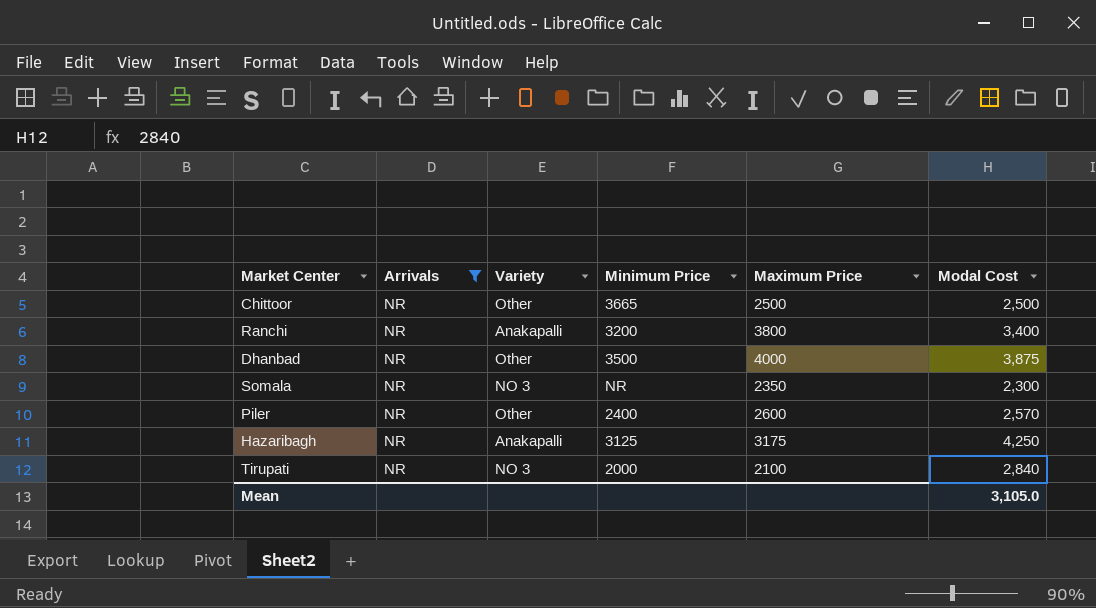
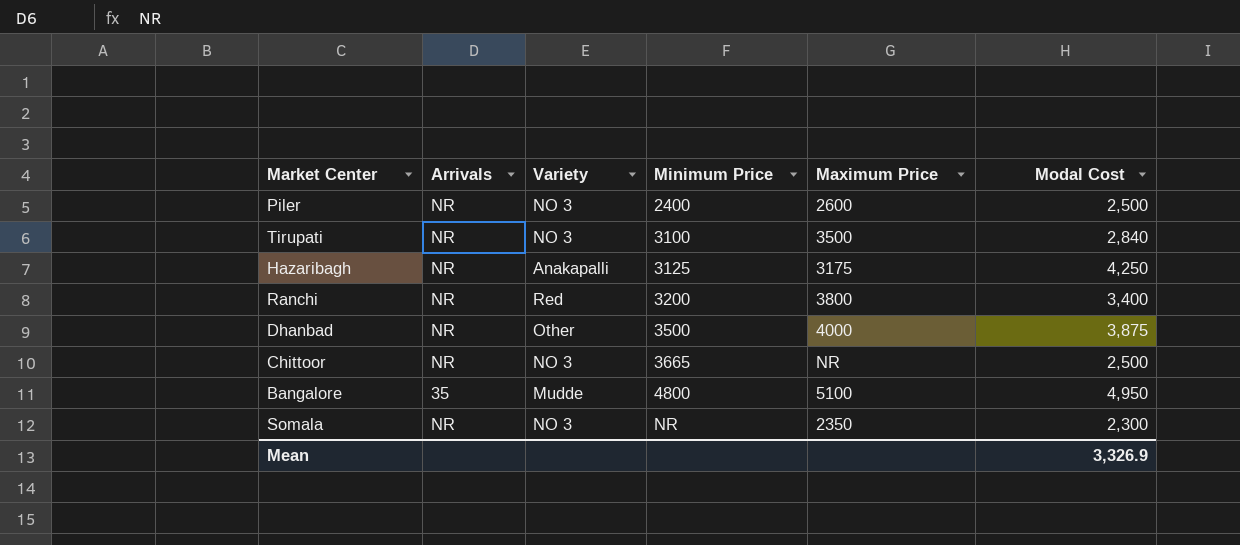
filter: Arrivals = NR -> none
row order: none -> Minimum Price ascending
Piler | Variety: Other -> NO 3
Piler | Modal Cost: 2,570 -> 2,500
Tirupati | Minimum Price: 2000 -> 3100
Tirupati | Maximum Price: 2100 -> 3500
Ranchi | Variety: Anakapalli -> Red
Chittoor | Variety: Other -> NO 3
Chittoor | Maximum Price: 2500 -> NR
Mean | Modal Cost: 3,105.0 -> 3,326.9

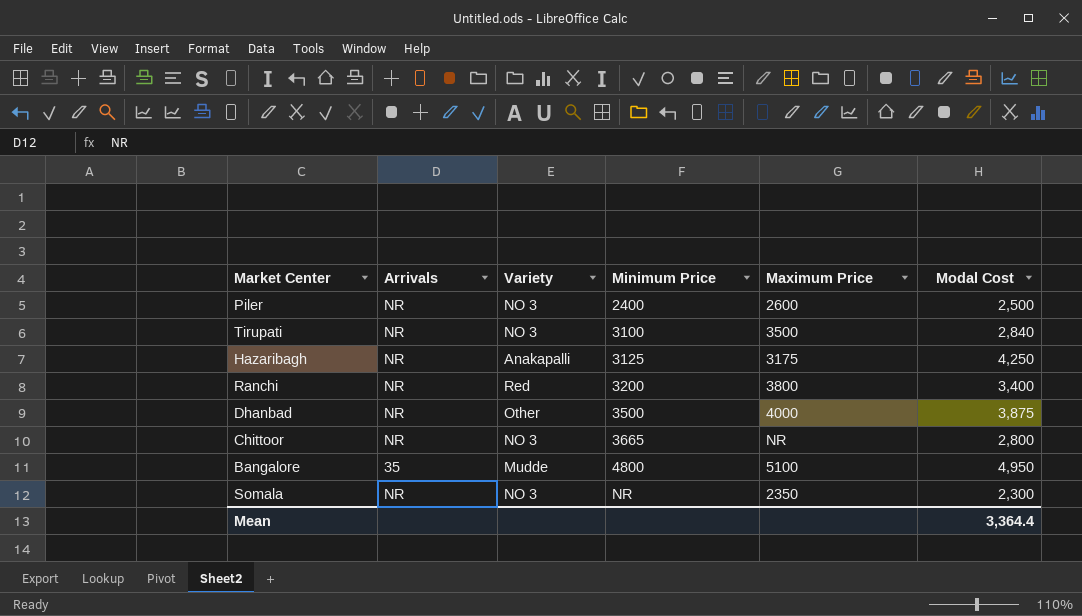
Chittoor | Modal Cost: 2,500 -> 2,800
Mean | Modal Cost: 3,326.9 -> 3,364.4

